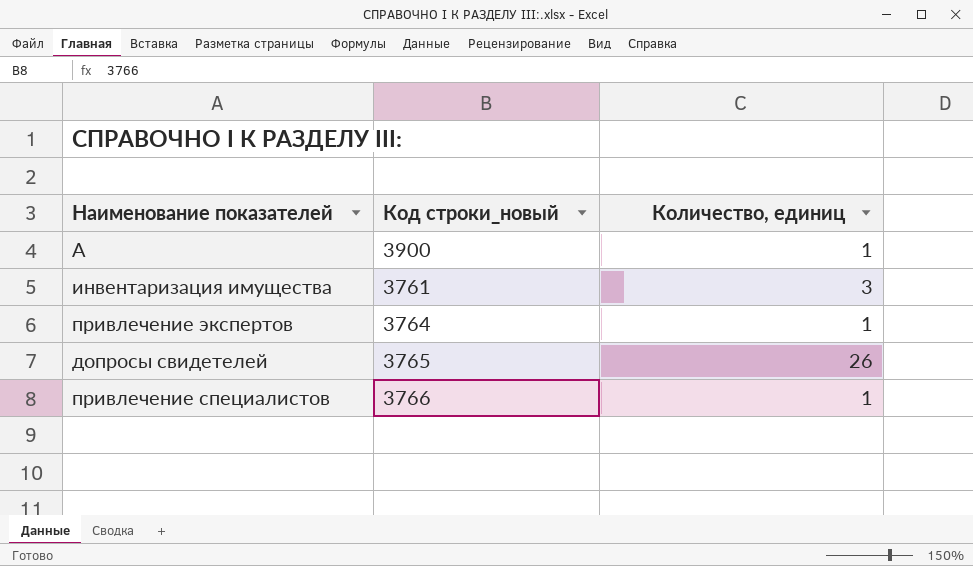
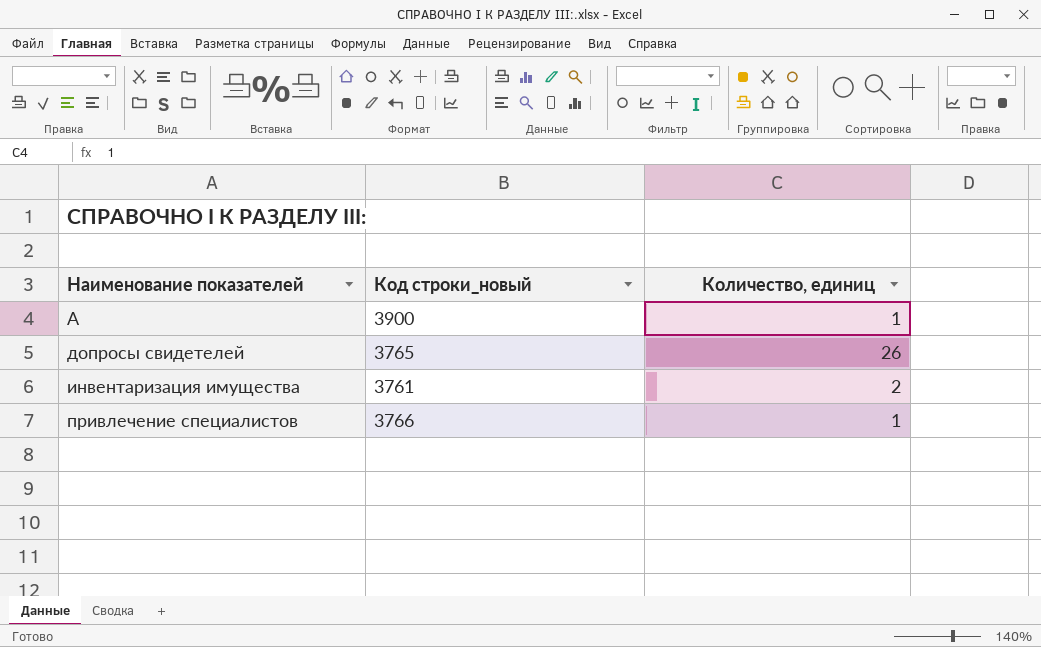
row order: none -> Наименование показателей ascending
row привлечение экспертов: 3764 | 1 -> none
инвентаризация имущества | Количество, единиц: 3 -> 2

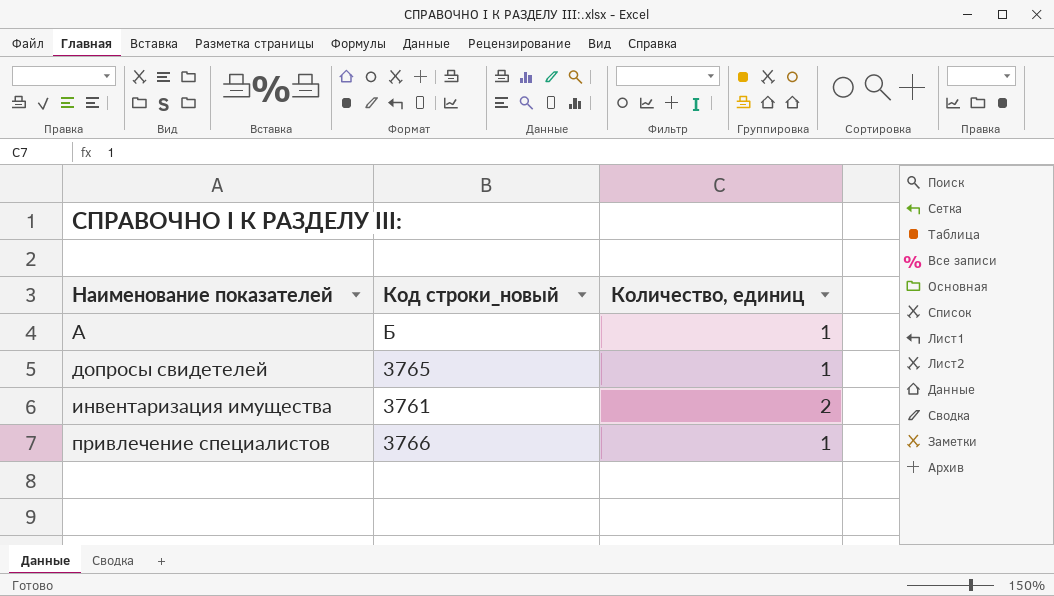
А | Код строки_новый: 3900 -> Б
допросы свидетелей | Количество, единиц: 26 -> 1

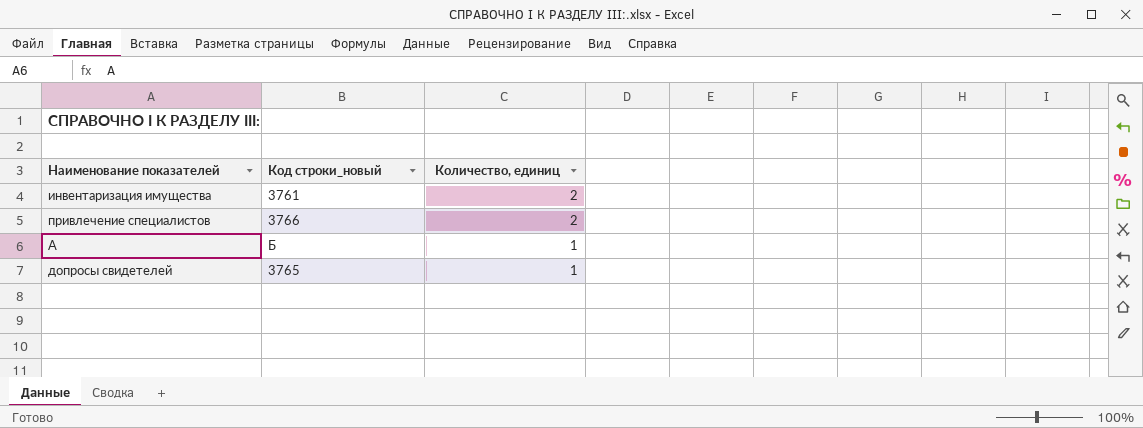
row order: Наименование показателей ascending -> Количество, единиц descending
привлечение специалистов | Количество, единиц: 1 -> 2

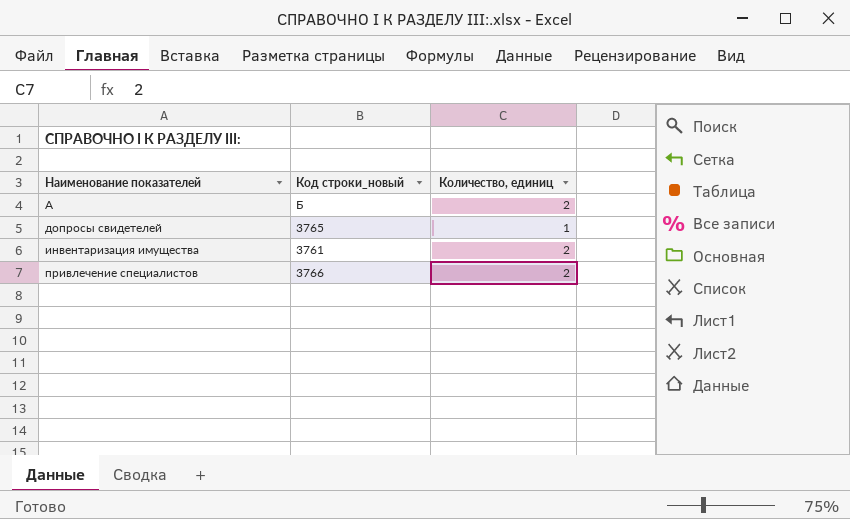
row order: Количество, единиц descending -> Наименование показателей ascending
А | Количество, единиц: 1 -> 2

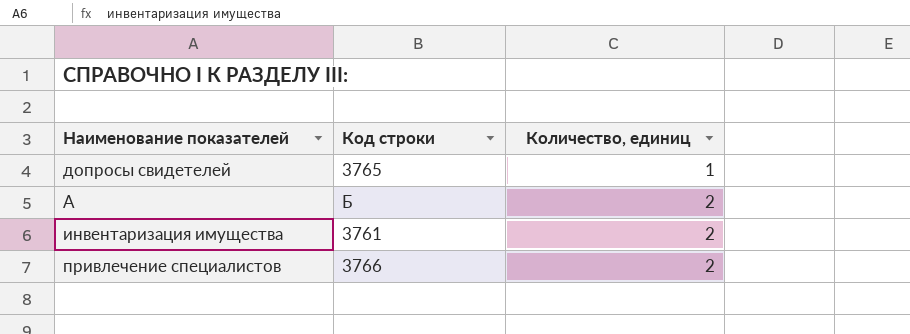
row order: Наименование показателей ascending -> Количество, единиц ascending
column name: Код строки_новый -> Код строки

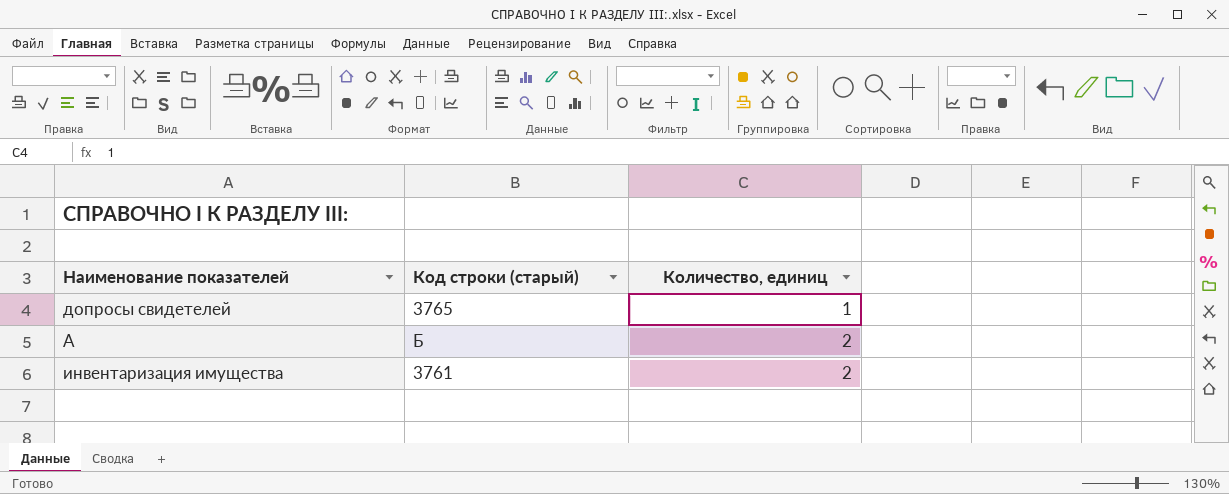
column name: Код строки -> Код строки (старый)
row привлечение специалистов: 3766 | 2 -> none

